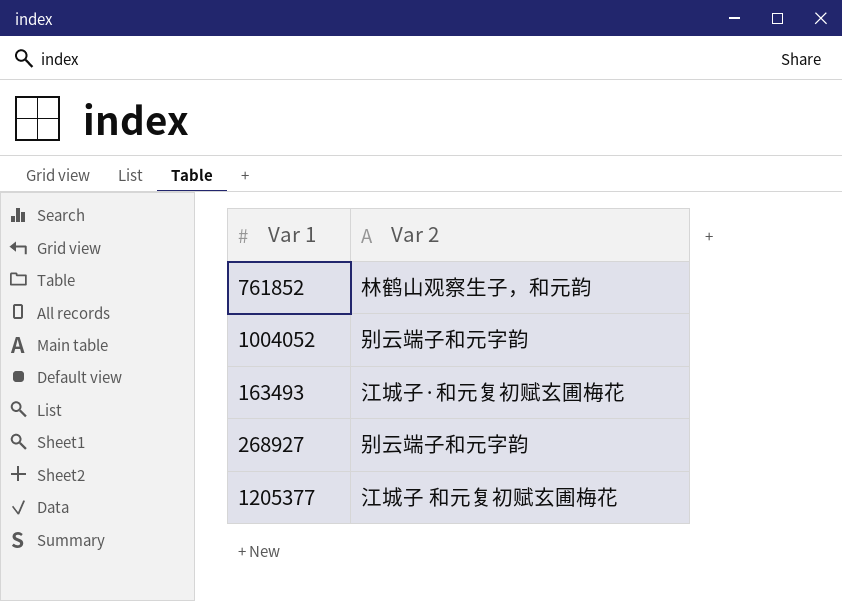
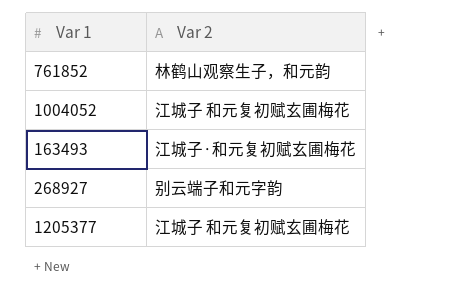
1004052 | Var 2: 别云端子和元字韵 -> 江城子 和元复初赋玄圃梅花

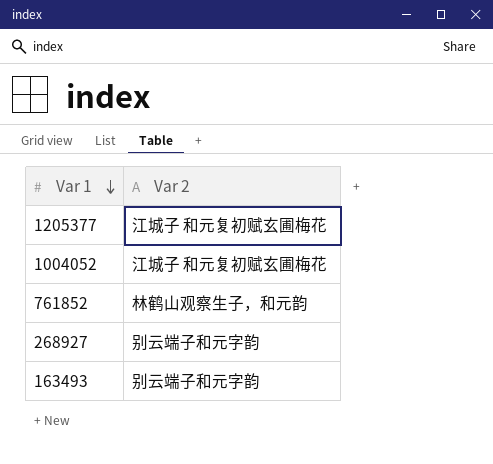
row order: none -> Var 1 descending
163493 | Var 2: 江城子·和元复初赋玄圃梅花 -> 别云端子和元字韵

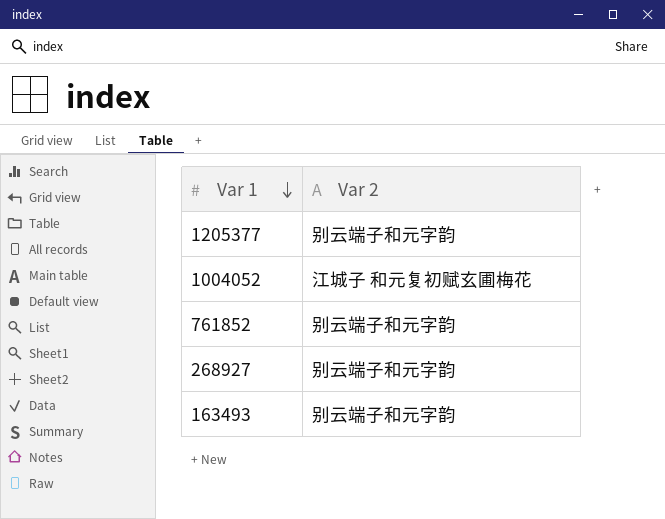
1205377 | Var 2: 江城子 和元复初赋玄圃梅花 -> 别云端子和元字韵
761852 | Var 2: 林鹤山观察生子，和元韵 -> 别云端子和元字韵

